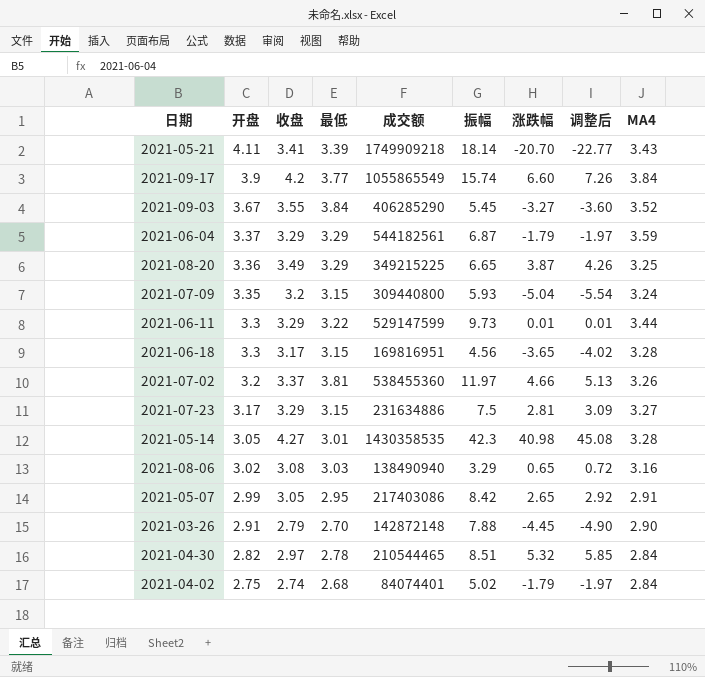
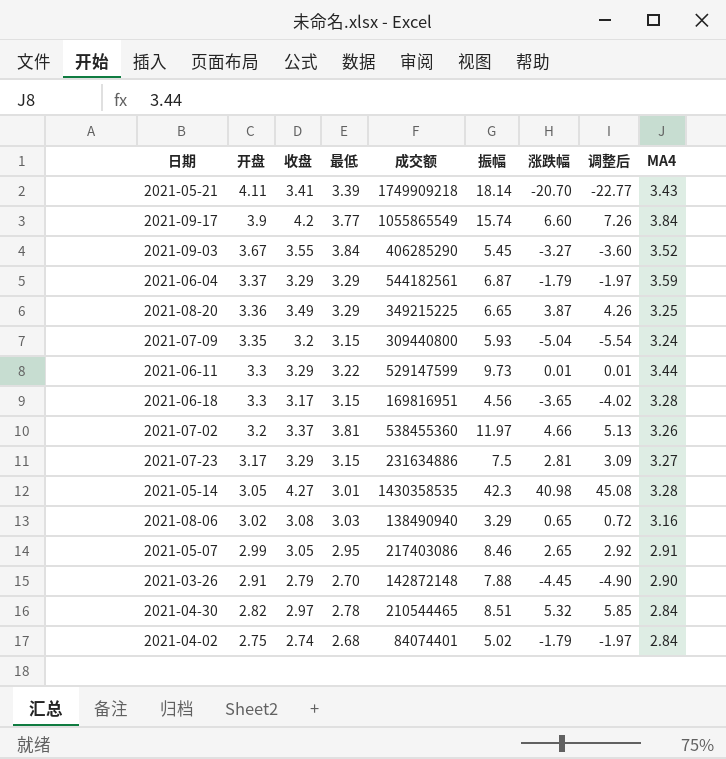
2021-05-07 | 振幅: 8.42 -> 8.46

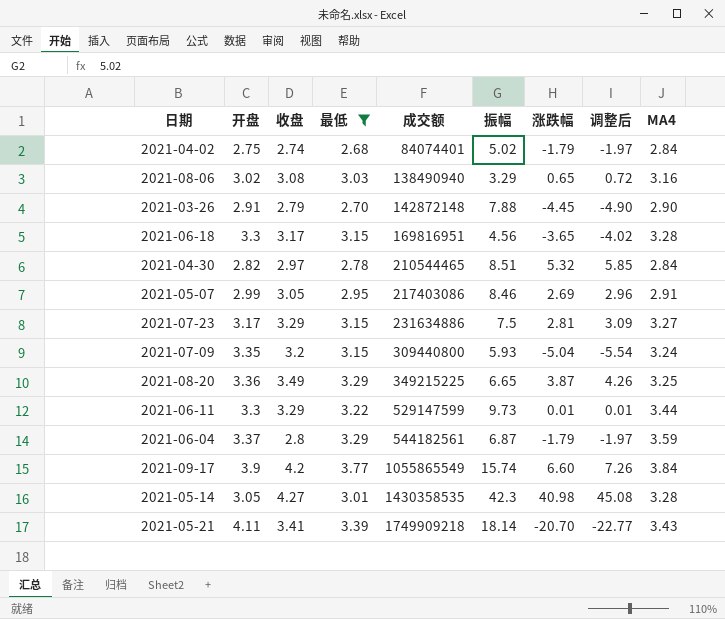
filter: none -> 最低 <= 3.77
row order: 开盘 descending -> 成交额 ascending
2021-05-07 | 涨跌幅: 2.65 -> 2.69
2021-05-07 | 调整后: 2.92 -> 2.96
2021-06-04 | 收盘: 3.29 -> 2.8

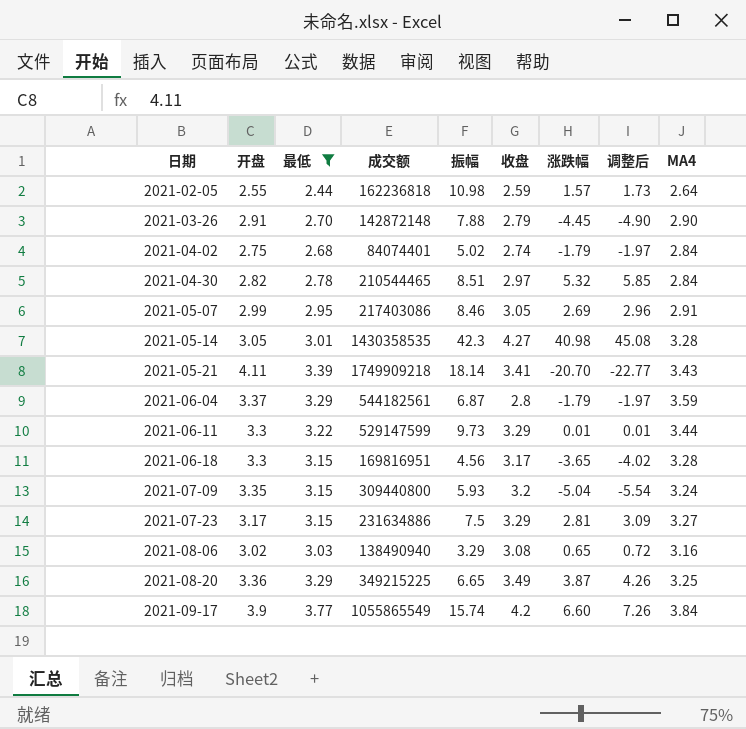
row order: 成交额 ascending -> 日期 ascending
column 收盘 | position: 3 -> 6
row 2021-02-05: none -> 2.55 | 2.44 | 162236818 | 10.98 | 2.59 | 1.57 | 1.73 | 2.64

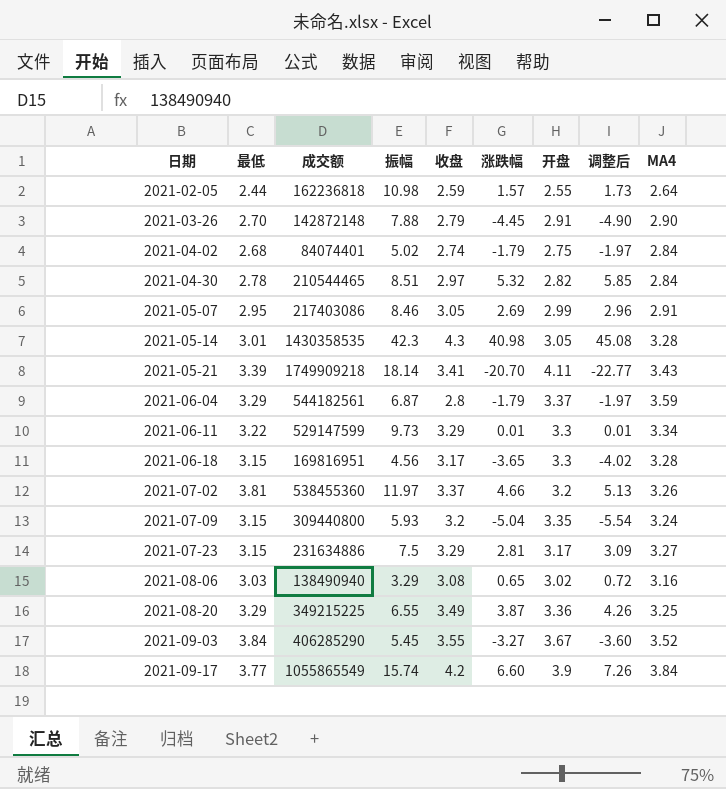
filter: 最低 <= 3.77 -> none
column 开盘 | position: 2 -> 7
2021-05-14 | 收盘: 4.27 -> 4.3
2021-06-11 | MA4: 3.44 -> 3.34
2021-08-20 | 振幅: 6.65 -> 6.55

